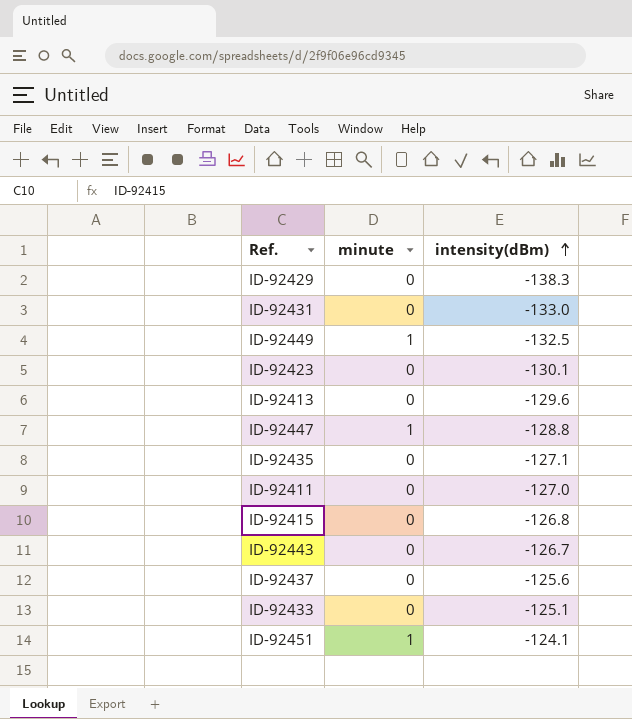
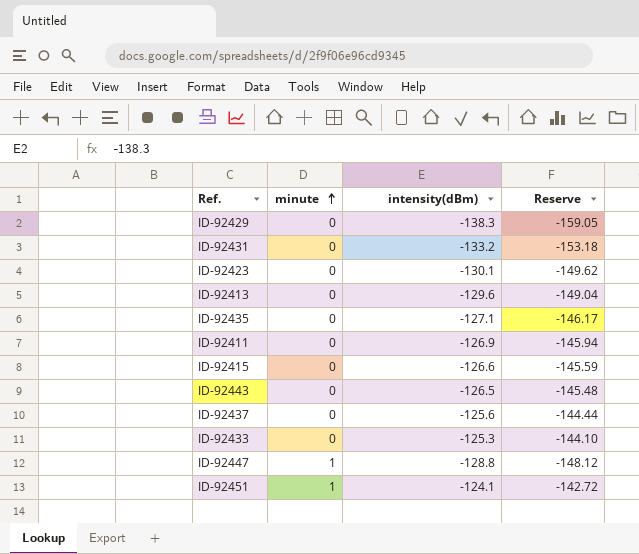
row order: intensity(dBm) ascending -> minute ascending
column Reserve | formula: none -> [intensity(dBm)] * 1.15
row ID-92449: 1 | -132.5 -> none
ID-92431 | intensity(dBm): -133.0 -> -133.2
ID-92411 | intensity(dBm): -127.0 -> -126.9
ID-92415 | intensity(dBm): -126.8 -> -126.6
ID-92443 | intensity(dBm): -126.7 -> -126.5
ID-92433 | intensity(dBm): -125.1 -> -125.3

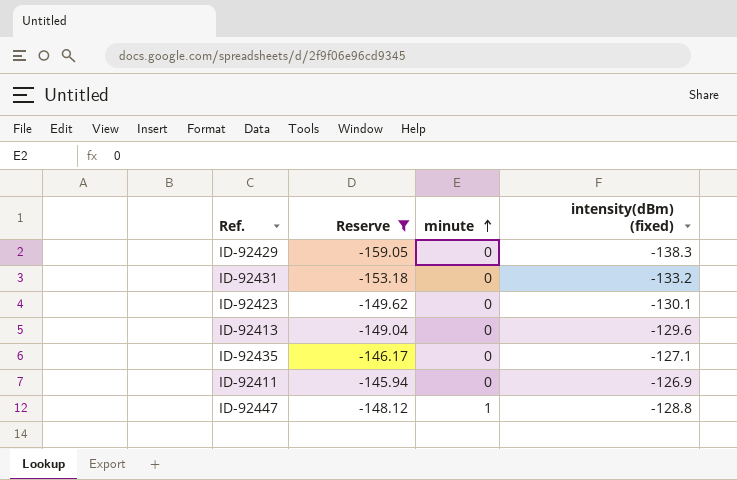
filter: none -> Reserve <= -145.94
column Reserve | position: 4 -> 2
column name: intensity(dBm) -> intensity(dBm) (fixed)

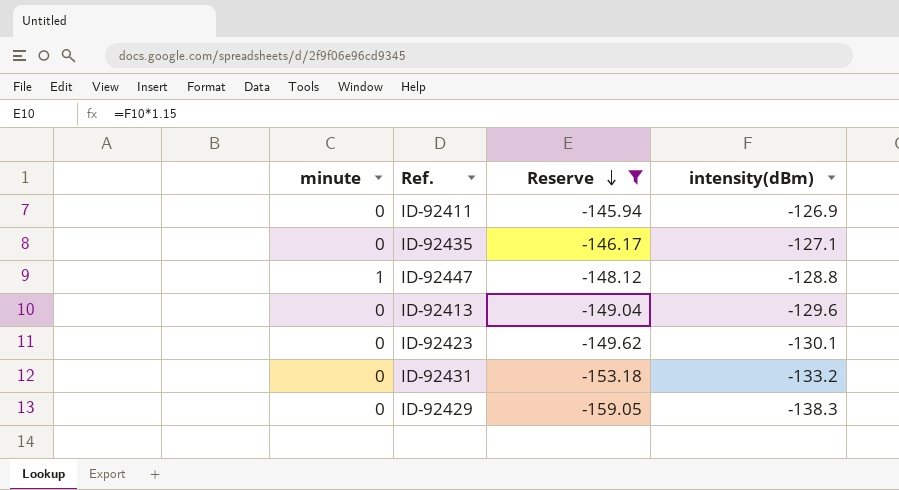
row order: minute ascending -> Reserve descending
column minute | position: 3 -> 1
column name: intensity(dBm) (fixed) -> intensity(dBm)

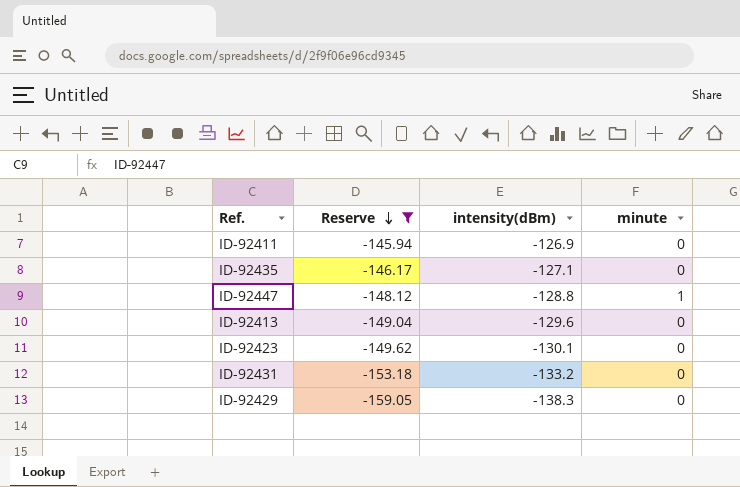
column minute | position: 1 -> 4

